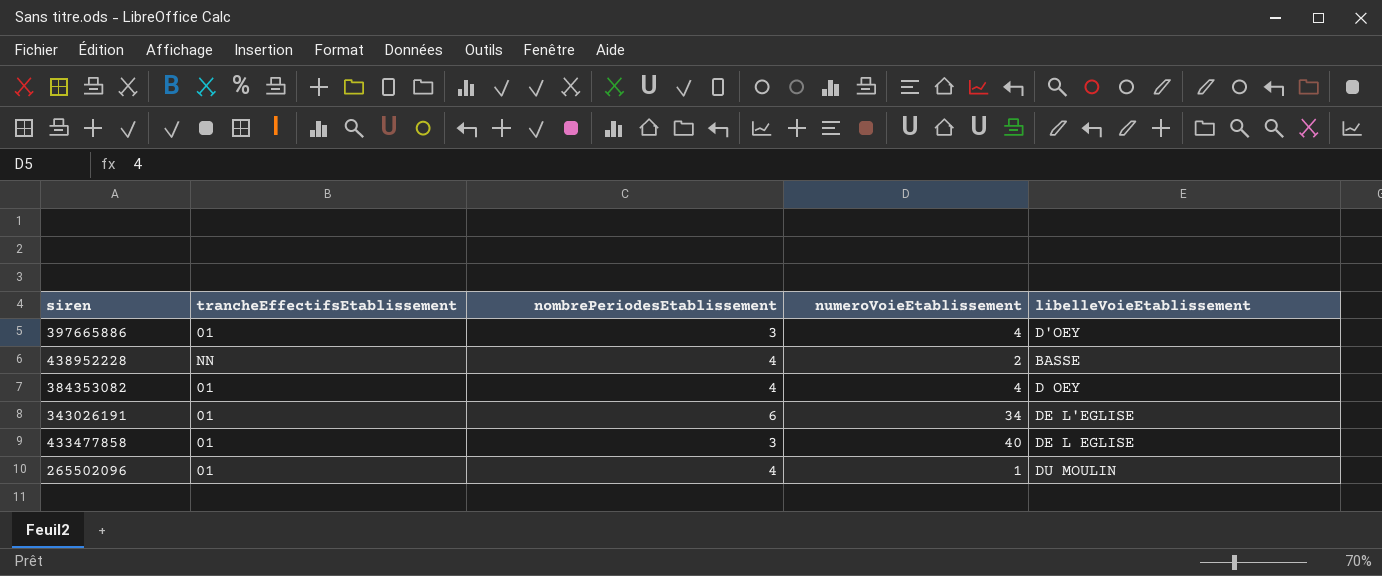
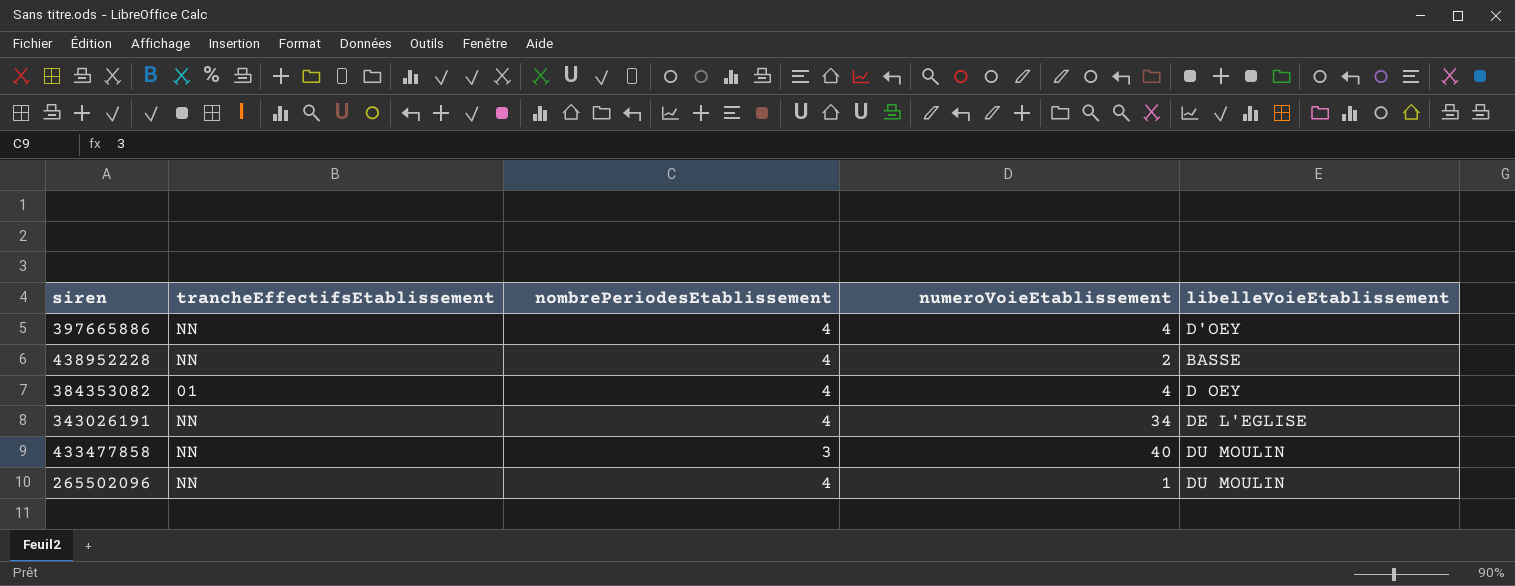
397665886 | trancheEffectifsEtablissement: 01 -> NN
397665886 | nombrePeriodesEtablissement: 3 -> 4
343026191 | trancheEffectifsEtablissement: 01 -> NN
343026191 | nombrePeriodesEtablissement: 6 -> 4
433477858 | trancheEffectifsEtablissement: 01 -> NN
433477858 | libelleVoieEtablissement: DE L EGLISE -> DU MOULIN
265502096 | trancheEffectifsEtablissement: 01 -> NN

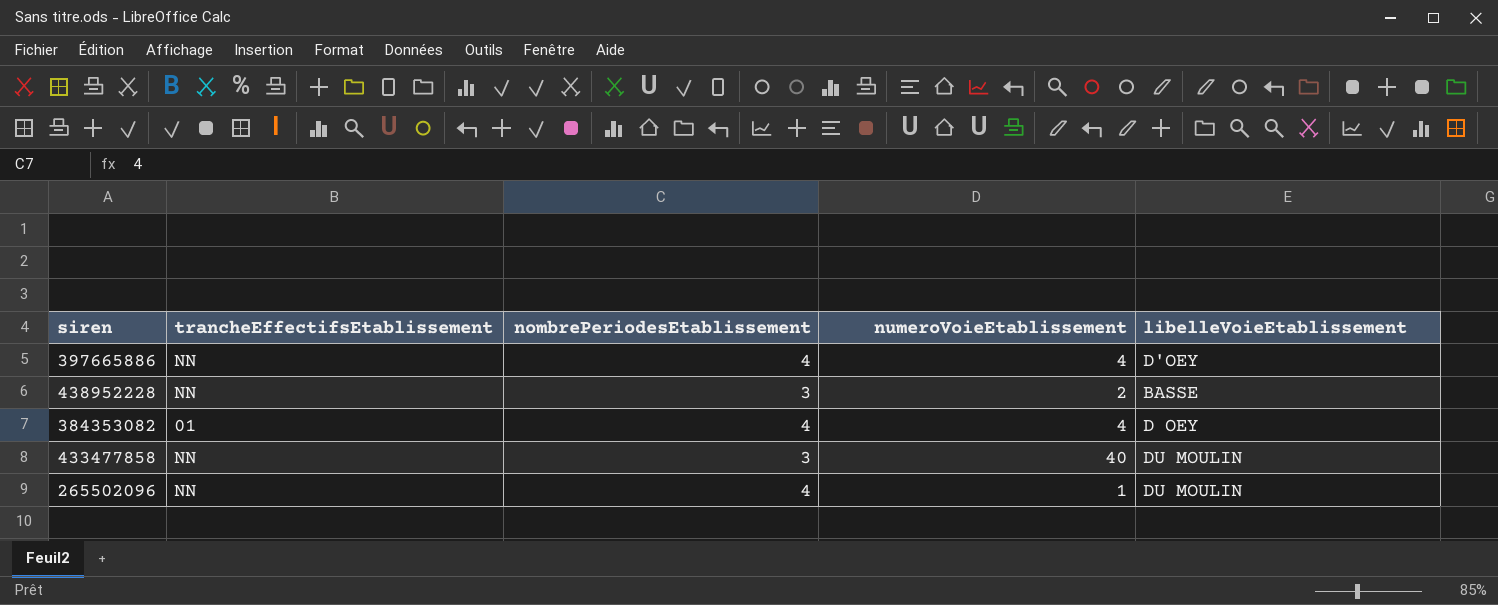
row 343026191: NN | 4 | 34 | DE L'EGLISE -> none
438952228 | nombrePeriodesEtablissement: 4 -> 3

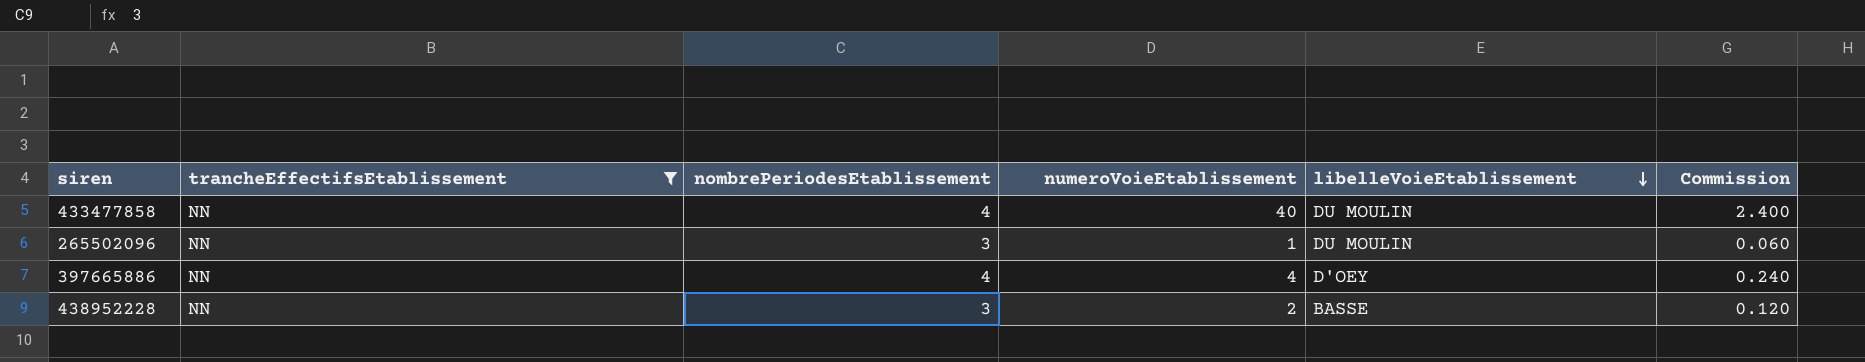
filter: none -> trancheEffectifsEtablissement = NN
row order: none -> libelleVoieEtablissement descending
column Commission | formula: none -> [numeroVoieEtablissement] * 0.06
433477858 | nombrePeriodesEtablissement: 3 -> 4
265502096 | nombrePeriodesEtablissement: 4 -> 3

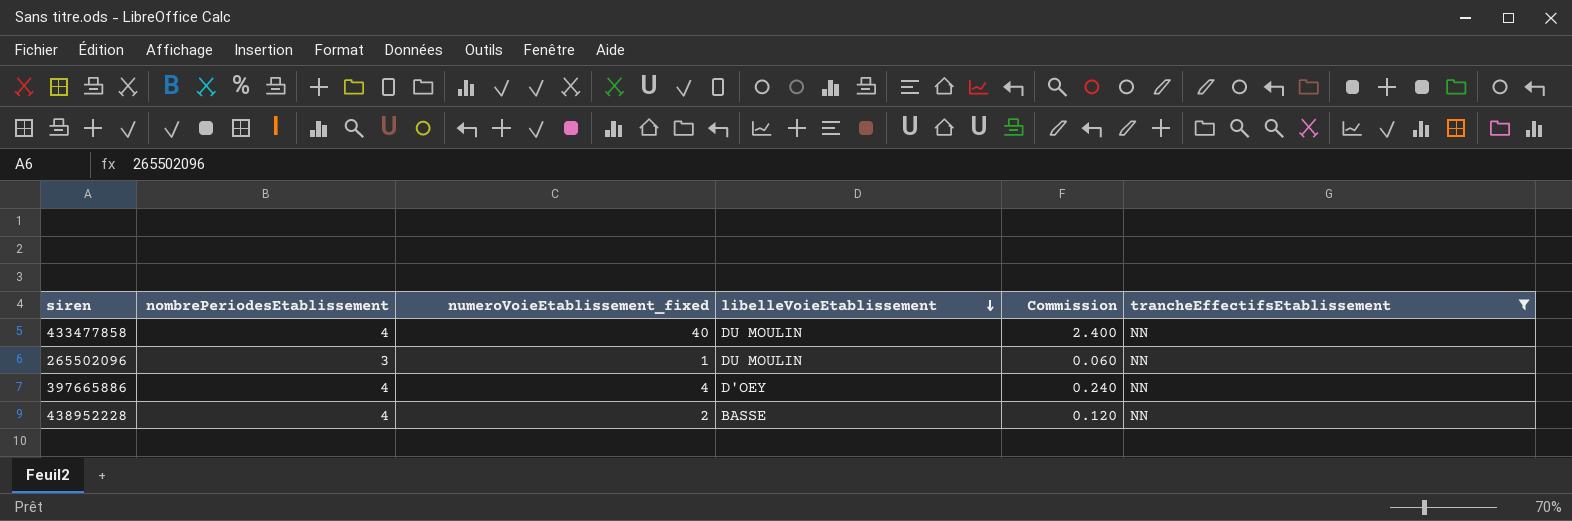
column name: numeroVoieEtablissement -> numeroVoieEtablissement_fixed
column trancheEffectifsEtablissement | position: 2 -> 6
438952228 | nombrePeriodesEtablissement: 3 -> 4

